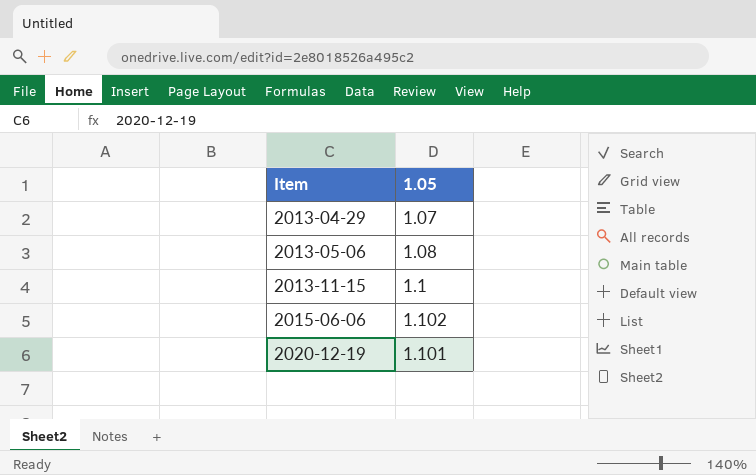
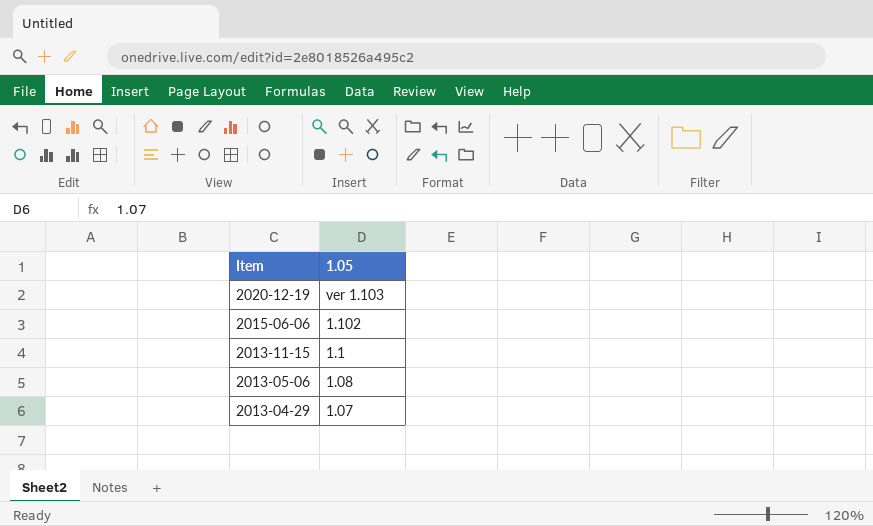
row order: Item ascending -> Item descending
2020-12-19 | 1.05: 1.101 -> ver 1.103

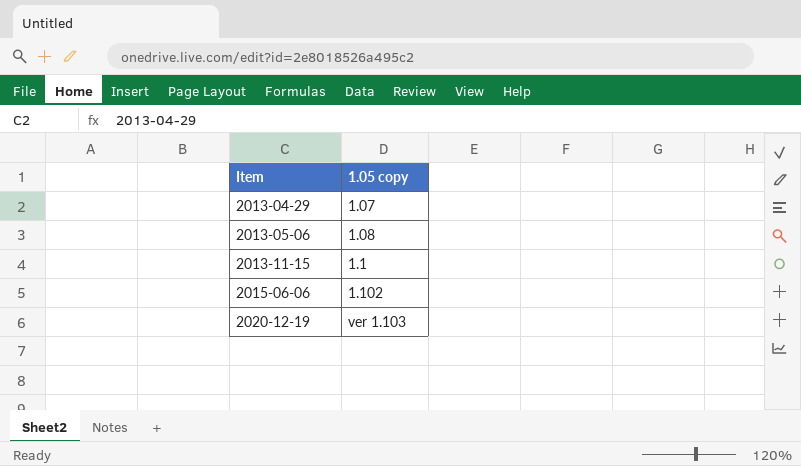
row order: Item descending -> Item ascending
column name: 1.05 -> 1.05 copy

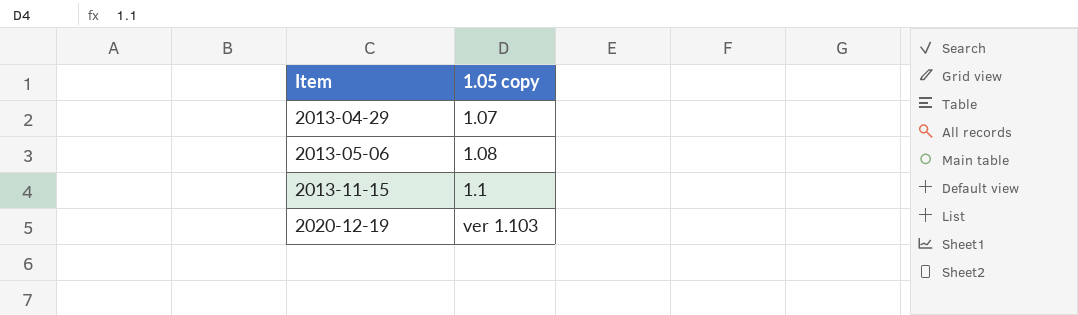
row 2015-06-06: 1.102 -> none

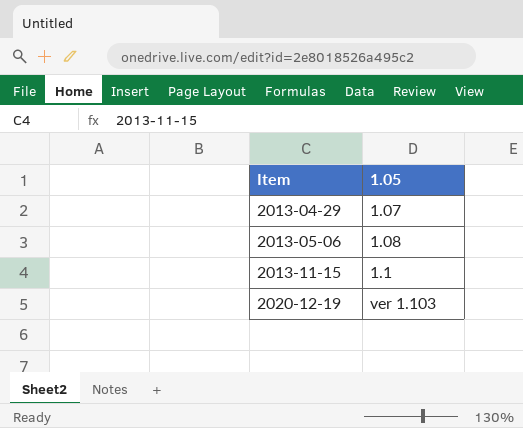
column name: 1.05 copy -> 1.05

